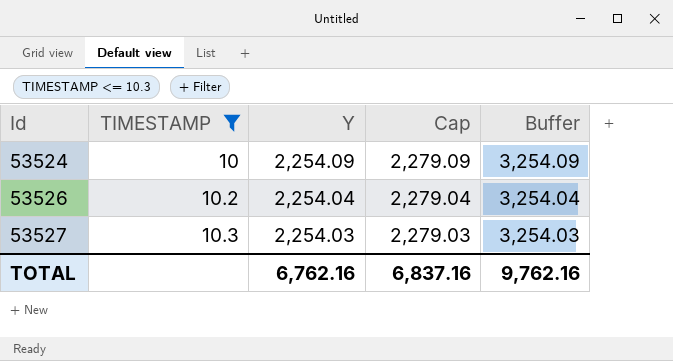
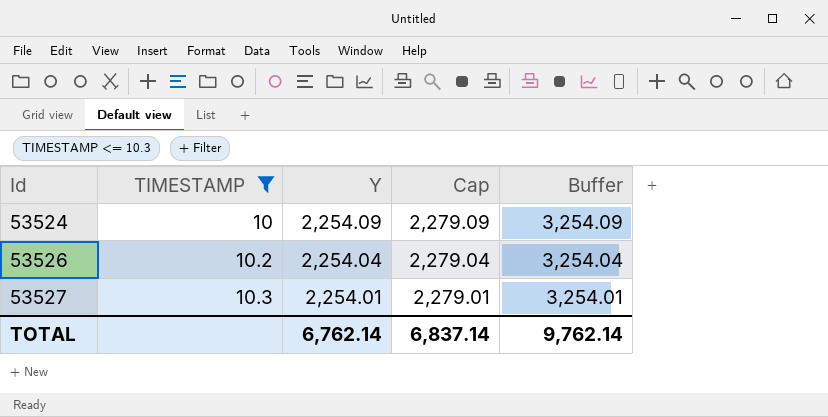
53527 | Y: 2,254.03 -> 2,254.01
53527 | Cap: 2,279.03 -> 2,279.01
53527 | Buffer: 3,254.03 -> 3,254.01
TOTAL | Y: 6,762.16 -> 6,762.14
TOTAL | Cap: 6,837.16 -> 6,837.14
TOTAL | Buffer: 9,762.16 -> 9,762.14

